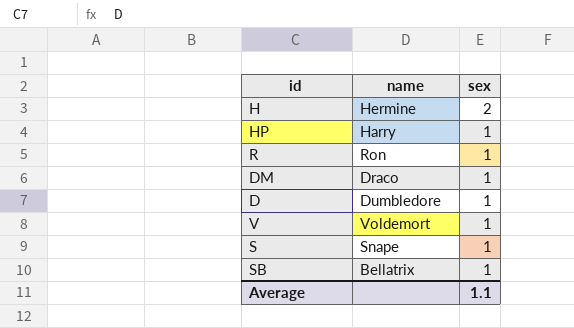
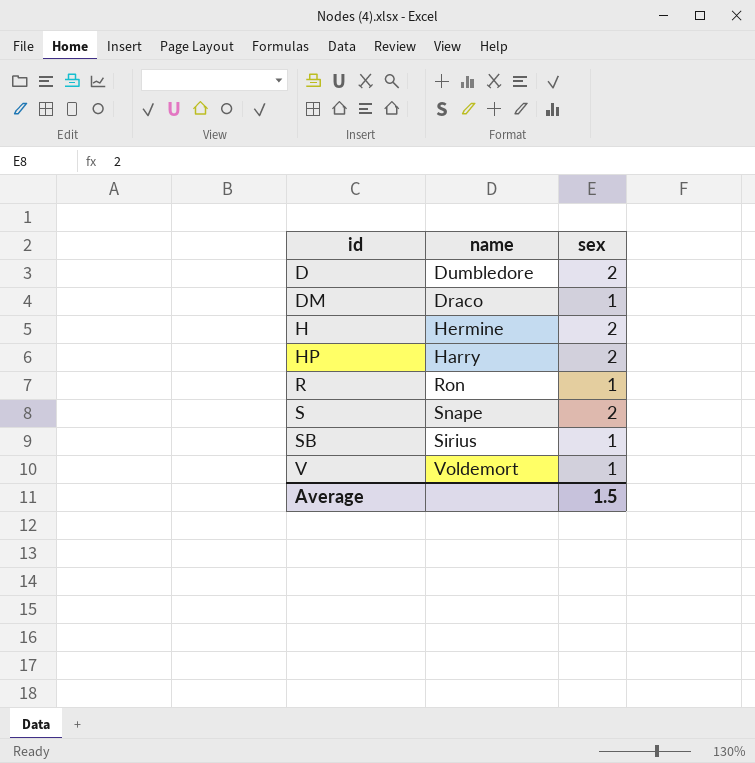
row order: sex descending -> id ascending
D | sex: 1 -> 2
HP | sex: 1 -> 2
S | sex: 1 -> 2
SB | name: Bellatrix -> Sirius
Average | sex: 1.1 -> 1.5

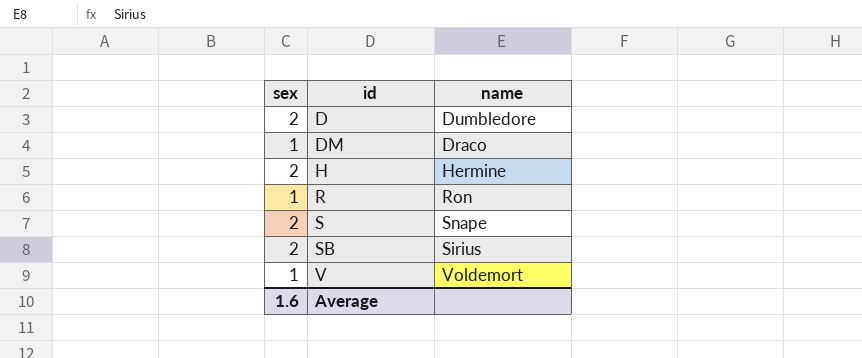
column sex | position: 3 -> 1
row HP: Harry | 2 -> none
SB | sex: 1 -> 2
Average | sex: 1.5 -> 1.6

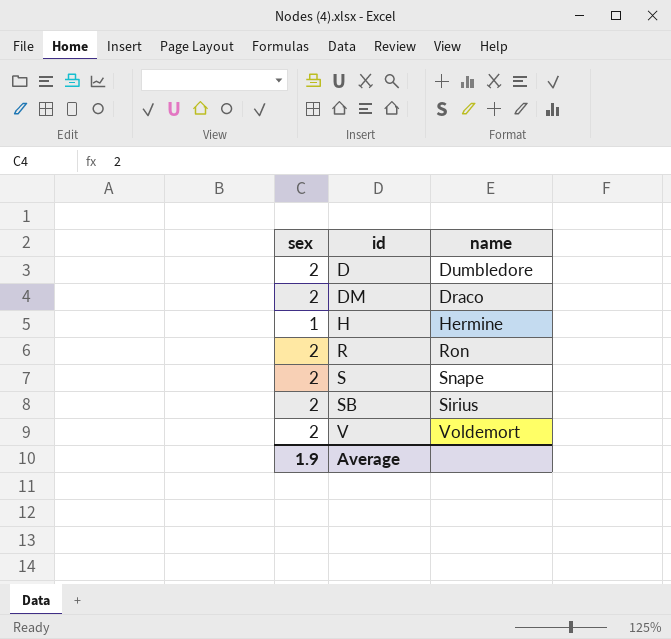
DM | sex: 1 -> 2
H | sex: 2 -> 1
R | sex: 1 -> 2
V | sex: 1 -> 2
Average | sex: 1.6 -> 1.9

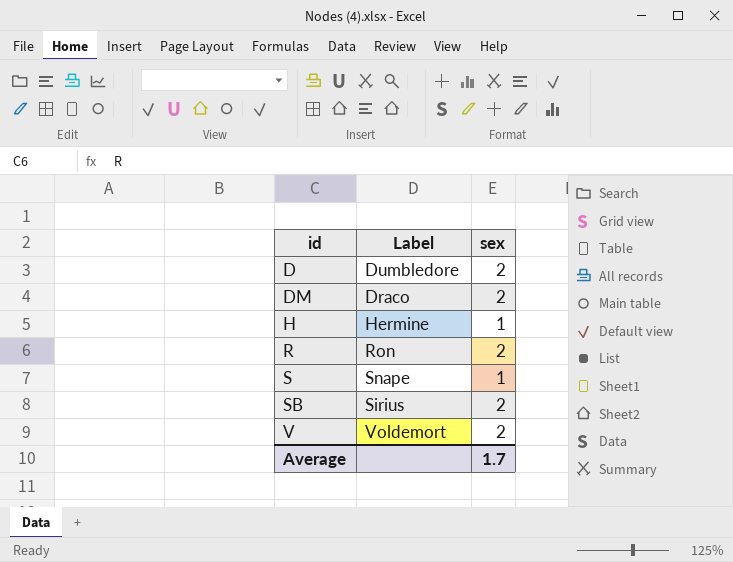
column name: name -> Label
column sex | position: 1 -> 3
S | sex: 2 -> 1
Average | sex: 1.9 -> 1.7

